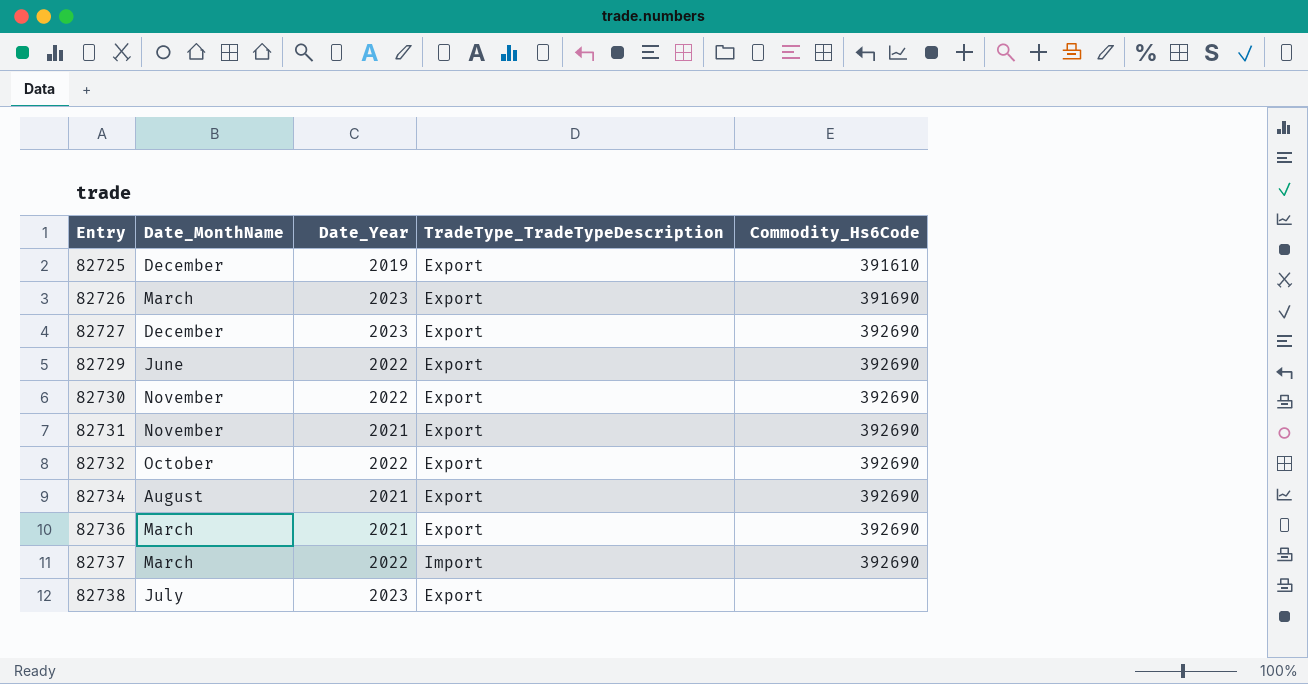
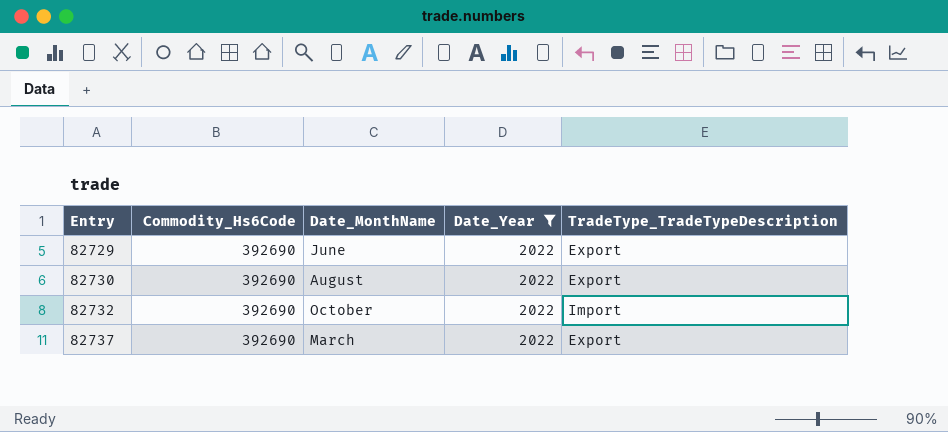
filter: none -> Date_Year = 2022
column Commodity_Hs6Code | position: 5 -> 2
82730 | Date_MonthName: November -> August
82732 | TradeType_TradeTypeDescription: Export -> Import
82737 | TradeType_TradeTypeDescription: Import -> Export

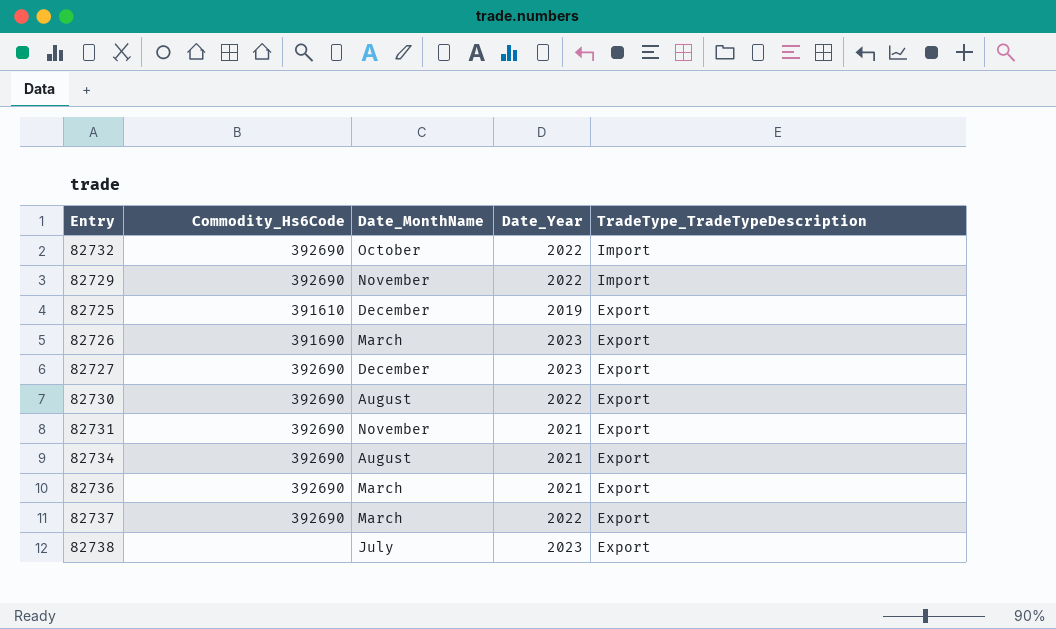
filter: Date_Year = 2022 -> none
row order: Entry ascending -> TradeType_TradeTypeDescription descending
82729 | Date_MonthName: June -> November
82729 | TradeType_TradeTypeDescription: Export -> Import

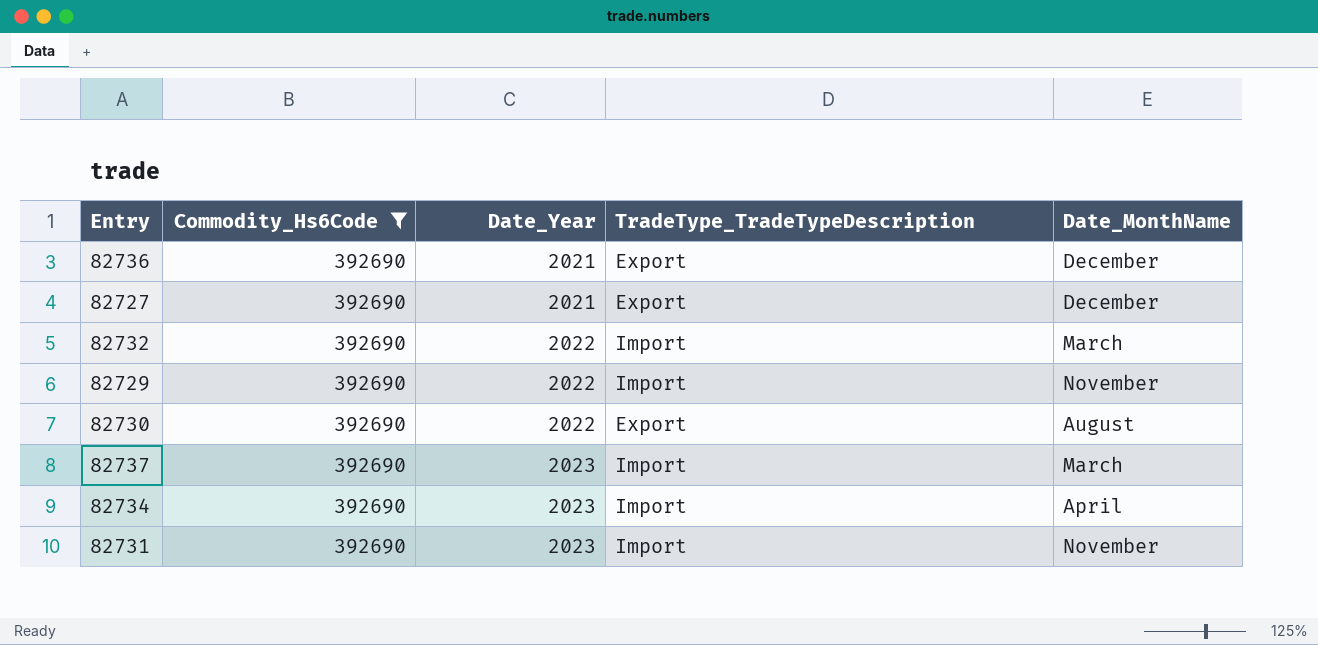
filter: none -> Commodity_Hs6Code = 392690
row order: TradeType_TradeTypeDescription descending -> Date_Year ascending
column Date_MonthName | position: 3 -> 5
82736 | Date_MonthName: March -> December
82727 | Date_Year: 2023 -> 2021
82732 | Date_MonthName: October -> March
82737 | Date_Year: 2022 -> 2023
82737 | TradeType_TradeTypeDescription: Export -> Import
82734 | Date_Year: 2021 -> 2023
82734 | TradeType_TradeTypeDescription: Export -> Import
82734 | Date_MonthName: August -> April
82731 | Date_Year: 2021 -> 2023
82731 | TradeType_TradeTypeDescription: Export -> Import

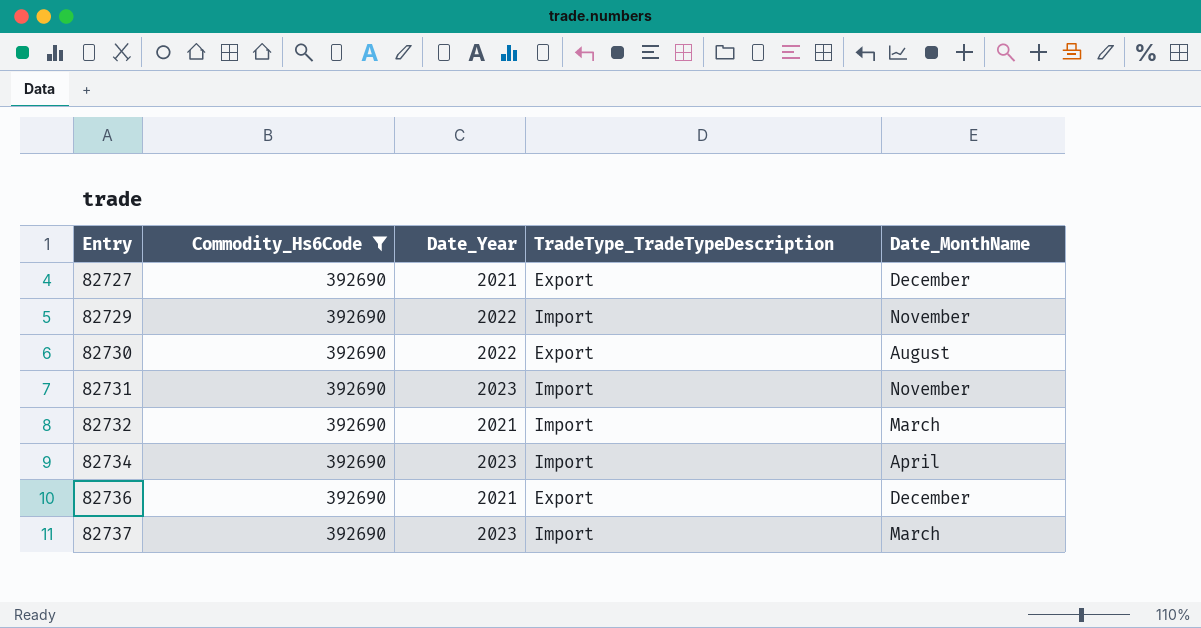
row order: Date_Year ascending -> Entry ascending
82732 | Date_Year: 2022 -> 2021

